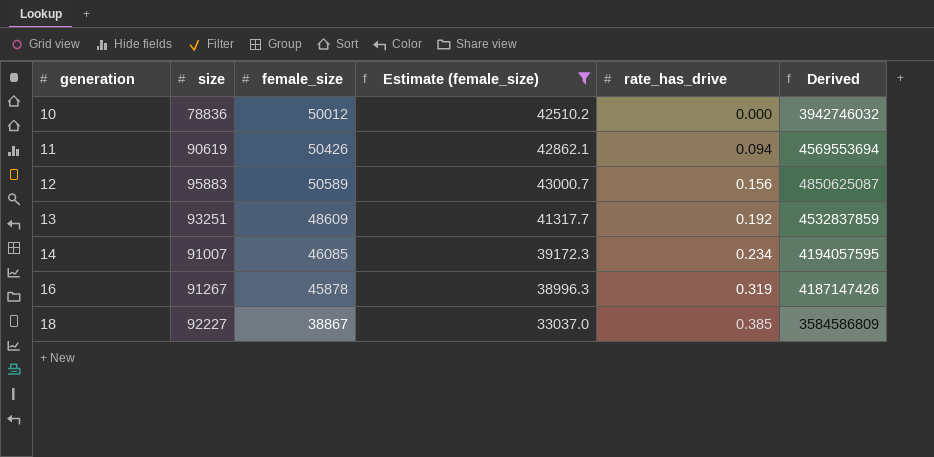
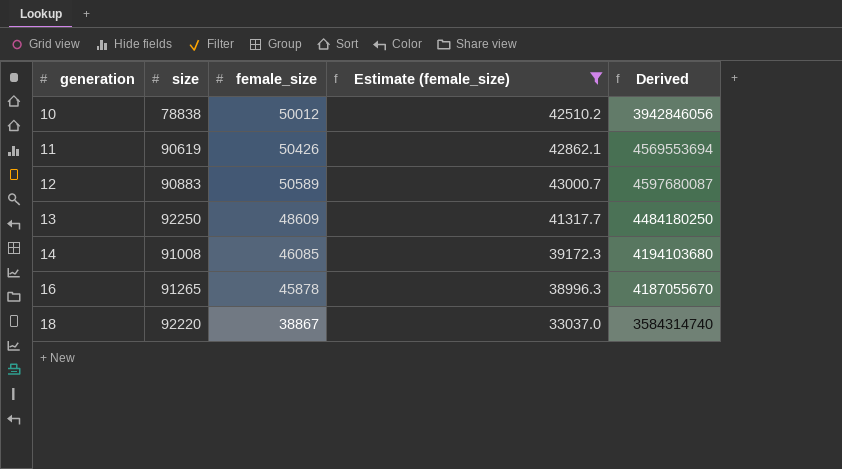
column rate_has_drive | position: 5 -> none
10 | size: 78836 -> 78838
10 | Derived: 3942746032 -> 3942846056
12 | size: 95883 -> 90883
12 | Derived: 4850625087 -> 4597680087
13 | size: 93251 -> 92250
13 | Derived: 4532837859 -> 4484180250
14 | size: 91007 -> 91008
14 | Derived: 4194057595 -> 4194103680
16 | size: 91267 -> 91265
16 | Derived: 4187147426 -> 4187055670
18 | size: 92227 -> 92220
18 | Derived: 3584586809 -> 3584314740

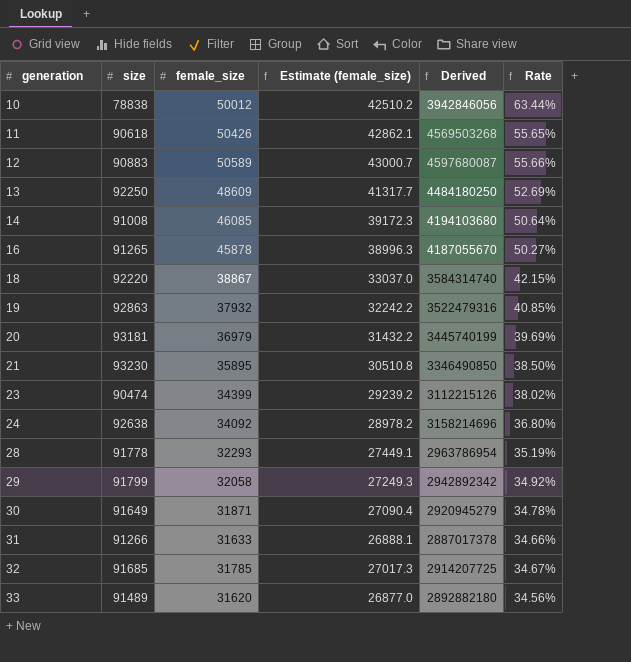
filter: Estimate (female_size) >= 33037.0 -> none
column Rate | formula: none -> [female_size] / [size]
11 | size: 90619 -> 90618
11 | Derived: 4569553694 -> 4569503268

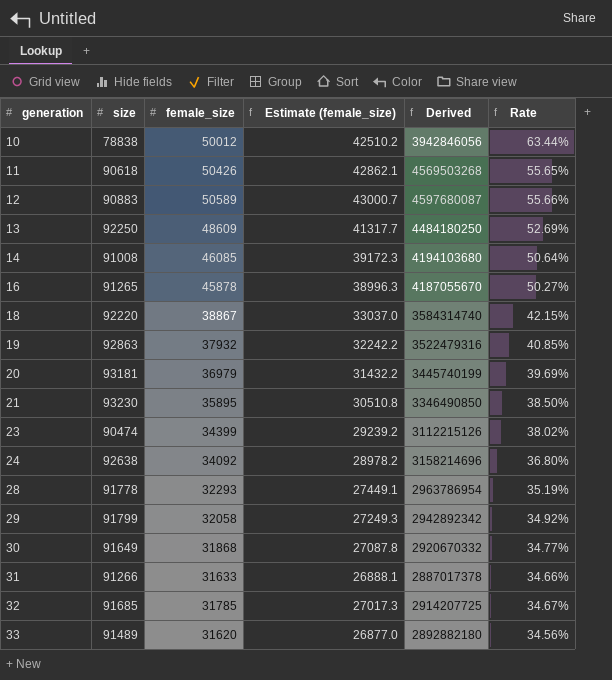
30 | female_size: 31871 -> 31868
30 | Estimate (female_size): 27090.4 -> 27087.8
30 | Derived: 2920945279 -> 2920670332
30 | Rate: 34.78% -> 34.77%

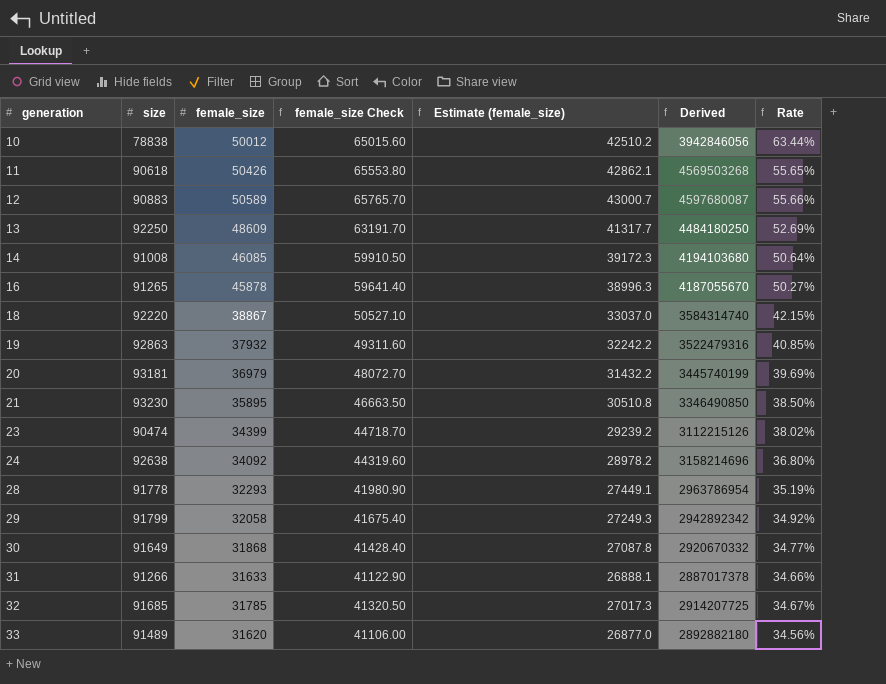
column female_size Check | formula: none -> [female_size] * 1.3

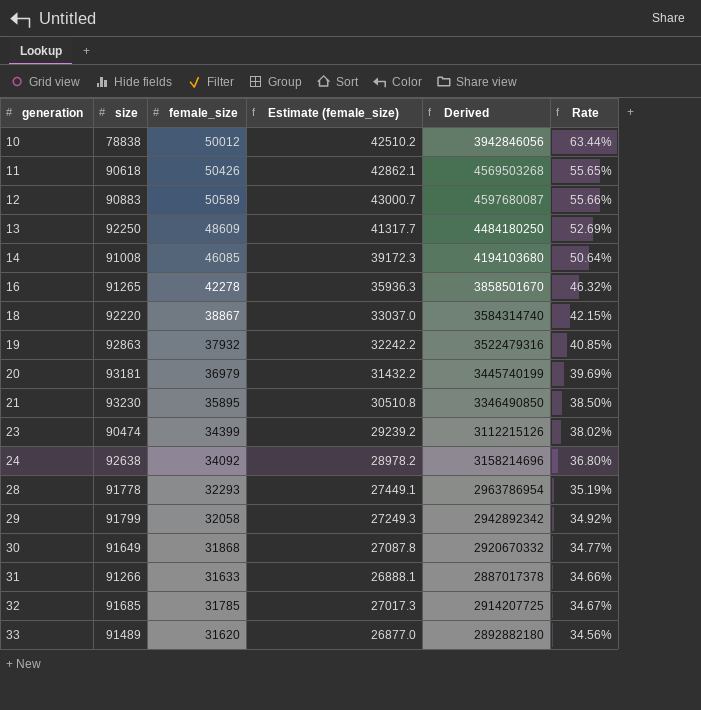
column female_size Check | formula: [female_size] * 1.3 -> none
16 | female_size: 45878 -> 42278
16 | Estimate (female_size): 38996.3 -> 35936.3
16 | Derived: 4187055670 -> 3858501670
16 | Rate: 50.27% -> 46.32%

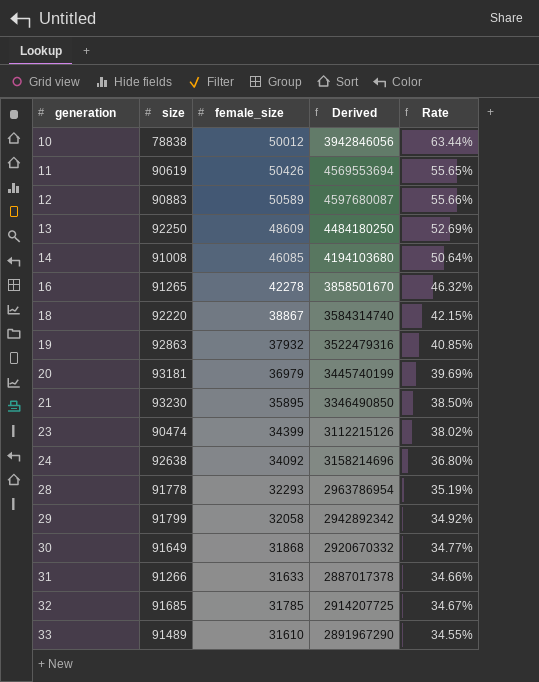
column Estimate (female_size) | formula: [female_size] * 0.85 -> none
11 | size: 90618 -> 90619
11 | Derived: 4569503268 -> 4569553694
33 | female_size: 31620 -> 31610
33 | Derived: 2892882180 -> 2891967290
33 | Rate: 34.56% -> 34.55%

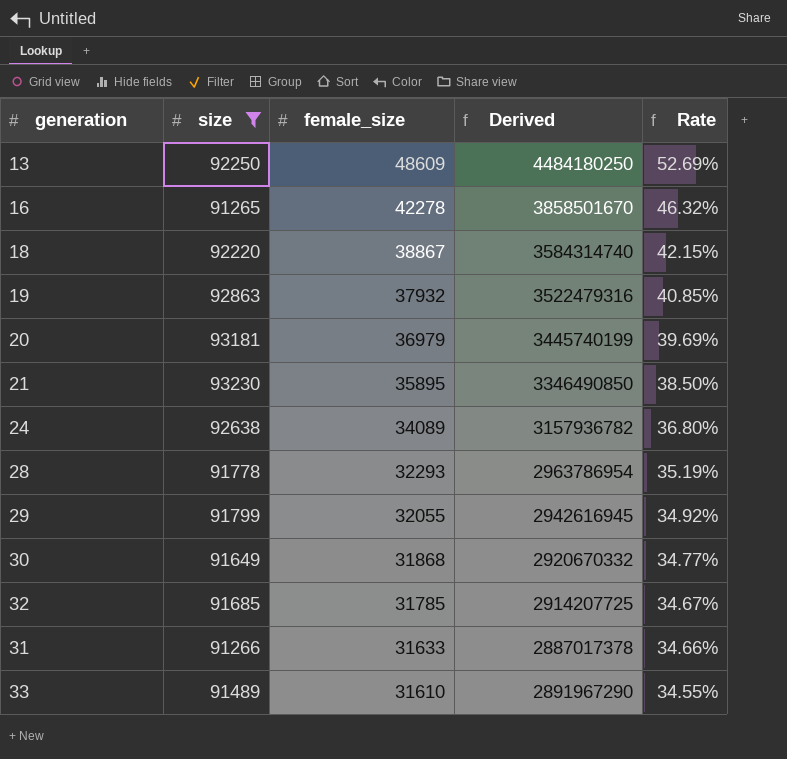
filter: none -> size >= 91265
row order: generation ascending -> female_size descending
24 | female_size: 34092 -> 34089
24 | Derived: 3158214696 -> 3157936782
29 | female_size: 32058 -> 32055
29 | Derived: 2942892342 -> 2942616945

